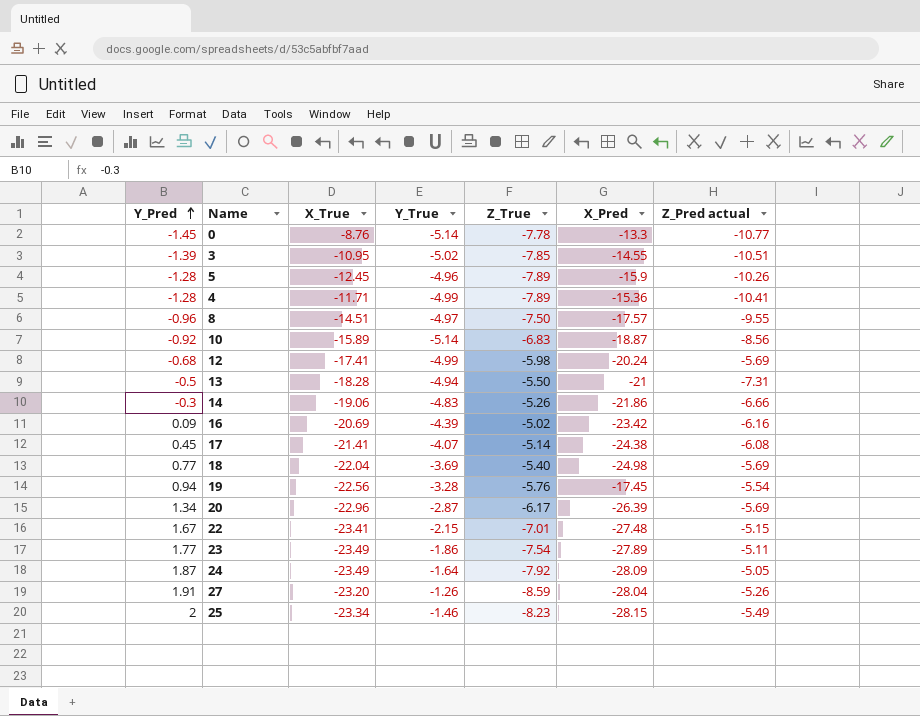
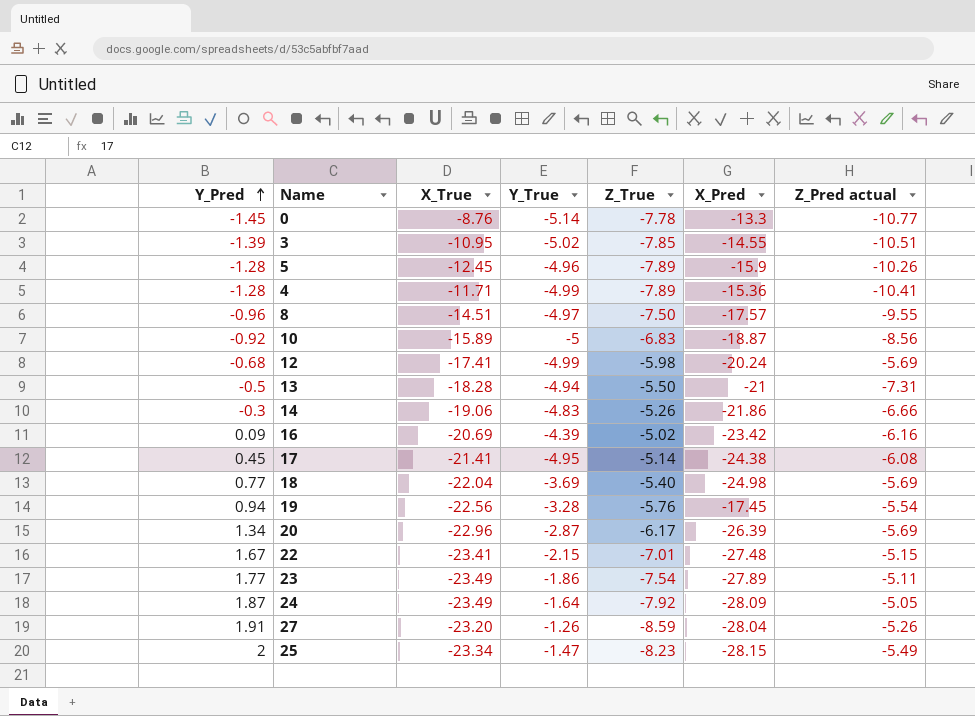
10 | Y_True: -5.14 -> -5
17 | Y_True: -4.07 -> -4.95
25 | Y_True: -1.46 -> -1.47

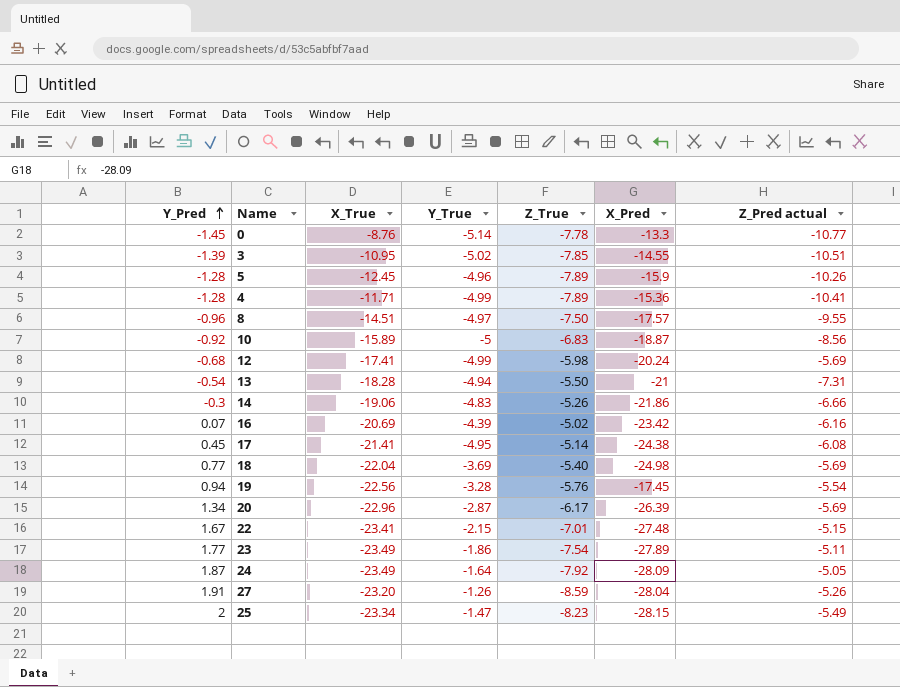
13 | Y_Pred: -0.5 -> -0.54
16 | Y_Pred: 0.09 -> 0.07

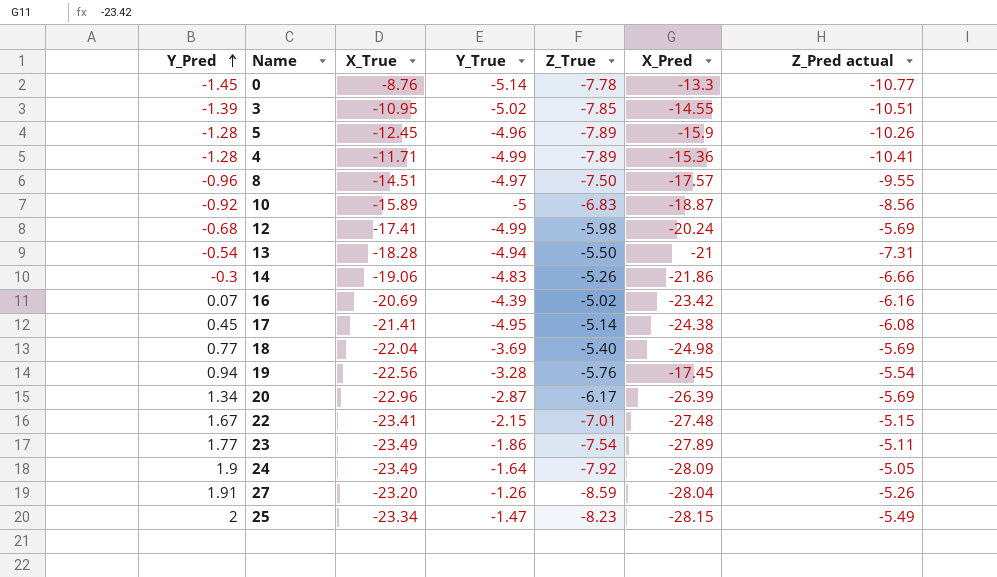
24 | Y_Pred: 1.87 -> 1.9

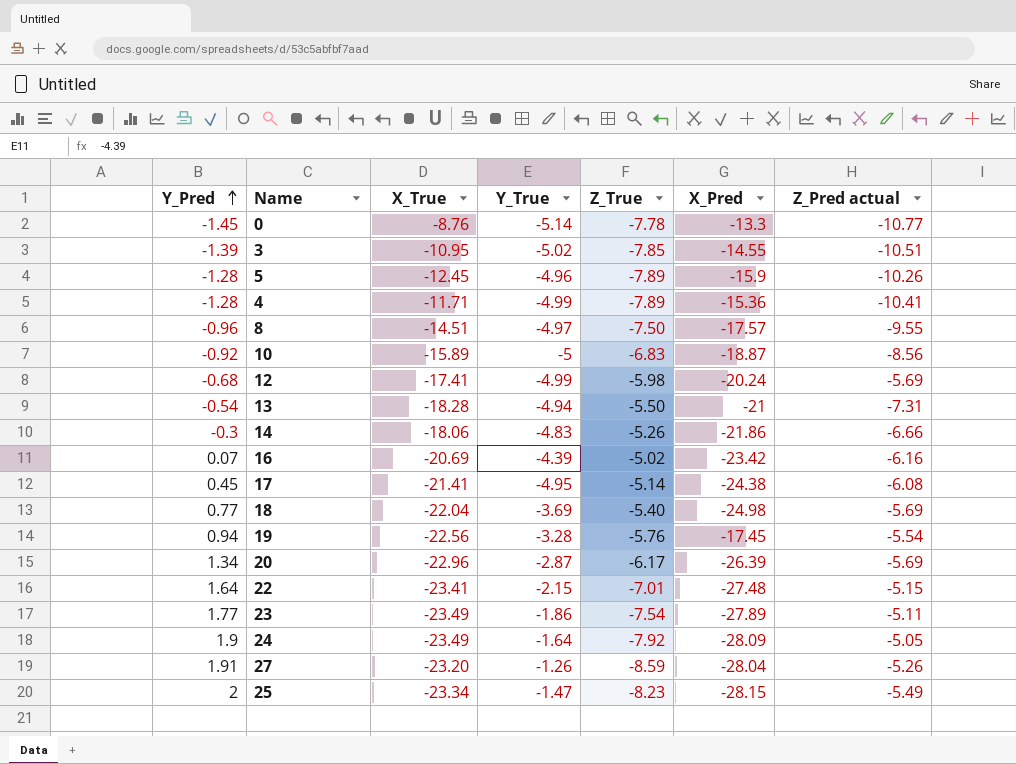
14 | X_True: -19.06 -> -18.06
22 | Y_Pred: 1.67 -> 1.64

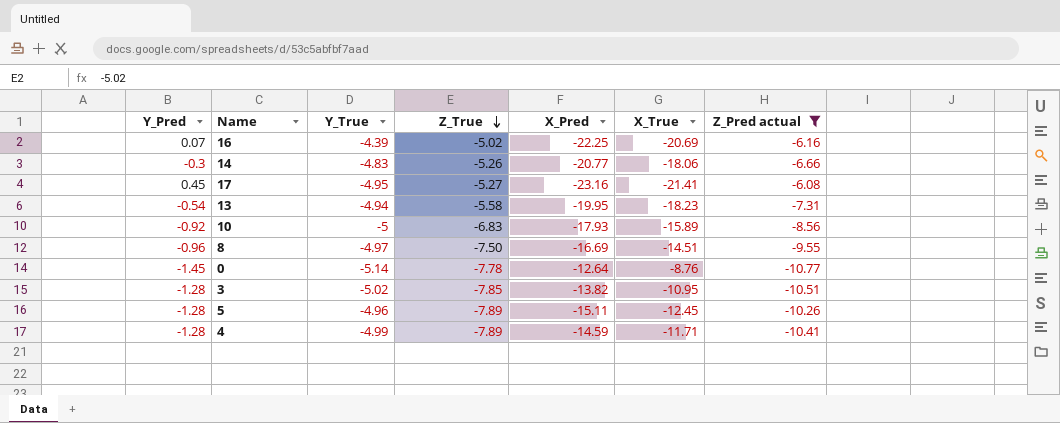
filter: none -> Z_Pred actual <= -6.08
row order: Y_Pred ascending -> Z_True descending
column X_True | position: 3 -> 6
16 | X_Pred: -23.42 -> -22.25
14 | X_Pred: -21.86 -> -20.77
17 | Z_True: -5.14 -> -5.27
17 | X_Pred: -24.38 -> -23.16
13 | Z_True: -5.50 -> -5.58
13 | X_Pred: -21 -> -19.95
13 | X_True: -18.28 -> -18.23
10 | X_Pred: -18.87 -> -17.93
8 | X_Pred: -17.57 -> -16.69
0 | X_Pred: -13.3 -> -12.64
3 | Y_Pred: -1.39 -> -1.28
3 | X_Pred: -14.55 -> -13.82
5 | X_Pred: -15.9 -> -15.11
4 | X_Pred: -15.36 -> -14.59

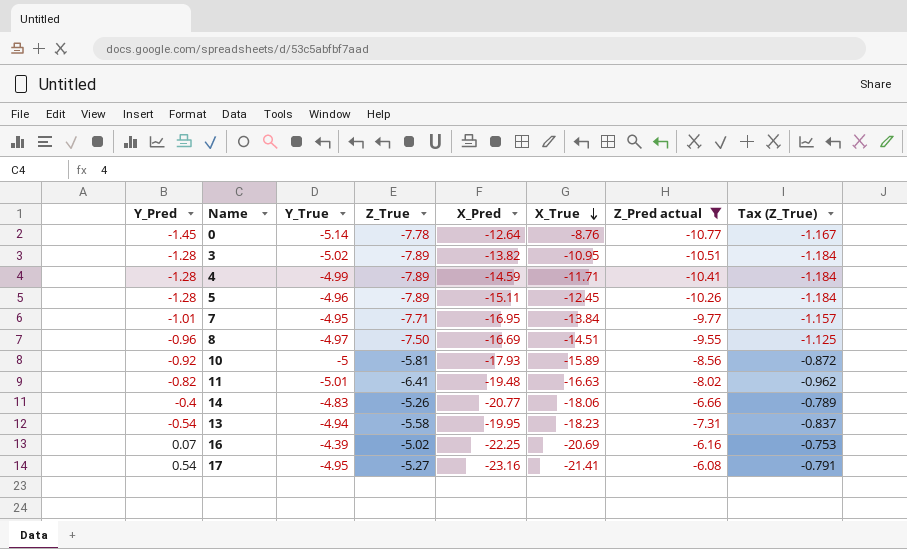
row order: Z_True descending -> X_True descending
column Tax (Z_True) | formula: none -> [Z_True] * 0.15
3 | Z_True: -7.85 -> -7.89
row 7: none -> -1.01 | -4.95 | -7.71 | -16.95 | -13.84 | -9.77 | -1.157
10 | Z_True: -6.83 -> -5.81
row 11: none -> -0.82 | -5.01 | -6.41 | -19.48 | -16.63 | -8.02 | -0.962
14 | Y_Pred: -0.3 -> -0.4
17 | Y_Pred: 0.45 -> 0.54

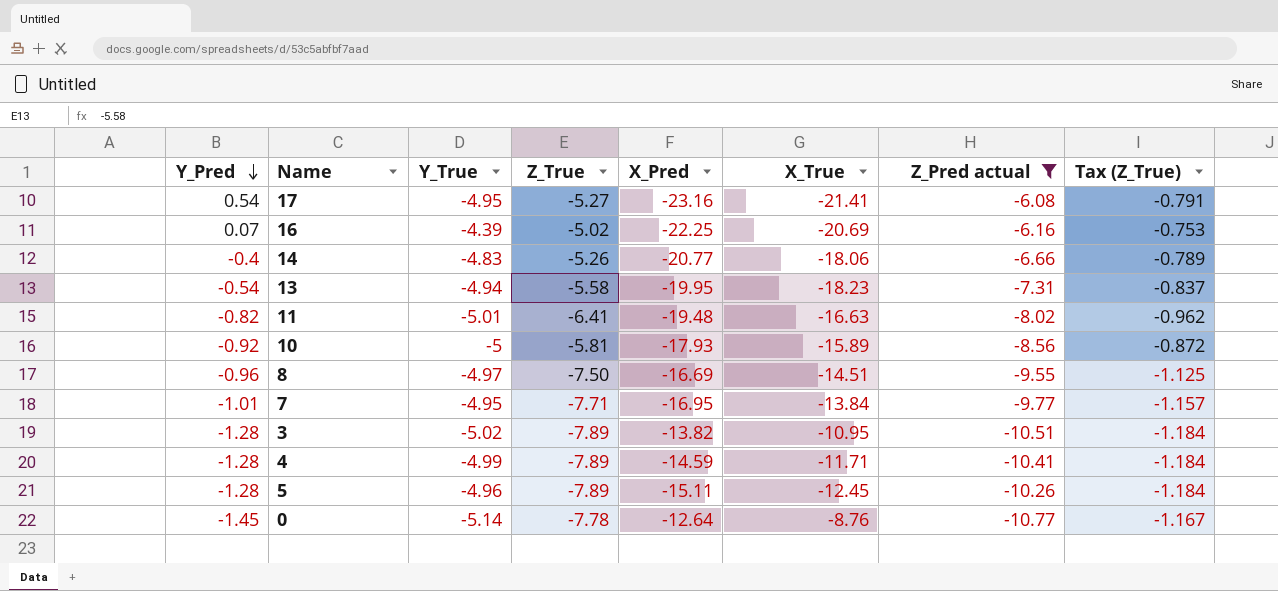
row order: X_True descending -> Y_Pred descending

